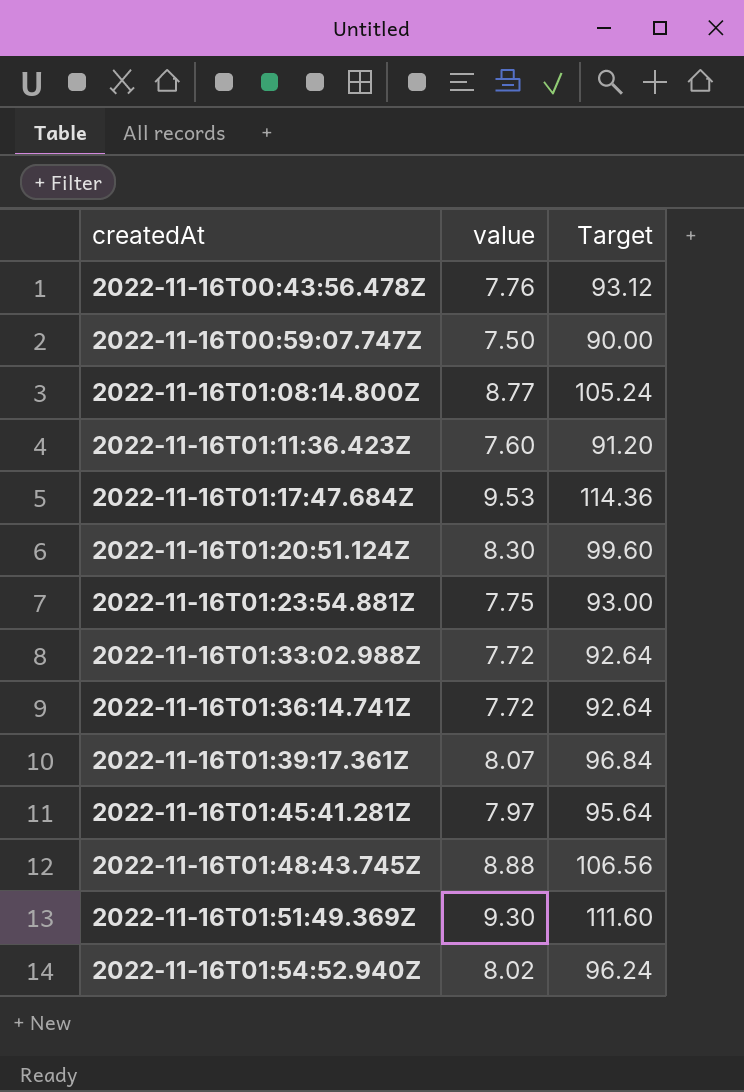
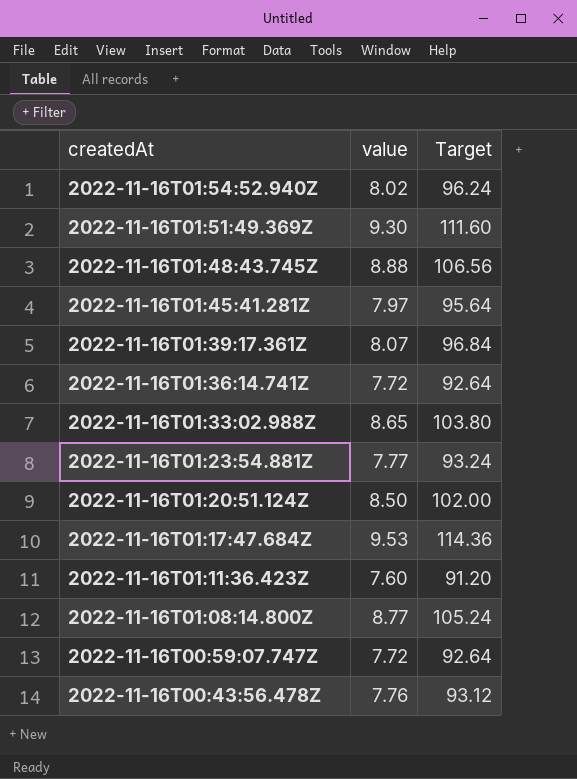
row order: createdAt ascending -> createdAt descending
2022-11-16T01:33:02.988Z | value: 7.72 -> 8.65
2022-11-16T01:33:02.988Z | Target: 92.64 -> 103.80
2022-11-16T01:23:54.881Z | value: 7.75 -> 7.77
2022-11-16T01:23:54.881Z | Target: 93.00 -> 93.24
2022-11-16T01:20:51.124Z | value: 8.30 -> 8.50
2022-11-16T01:20:51.124Z | Target: 99.60 -> 102.00
2022-11-16T00:59:07.747Z | value: 7.50 -> 7.72
2022-11-16T00:59:07.747Z | Target: 90.00 -> 92.64

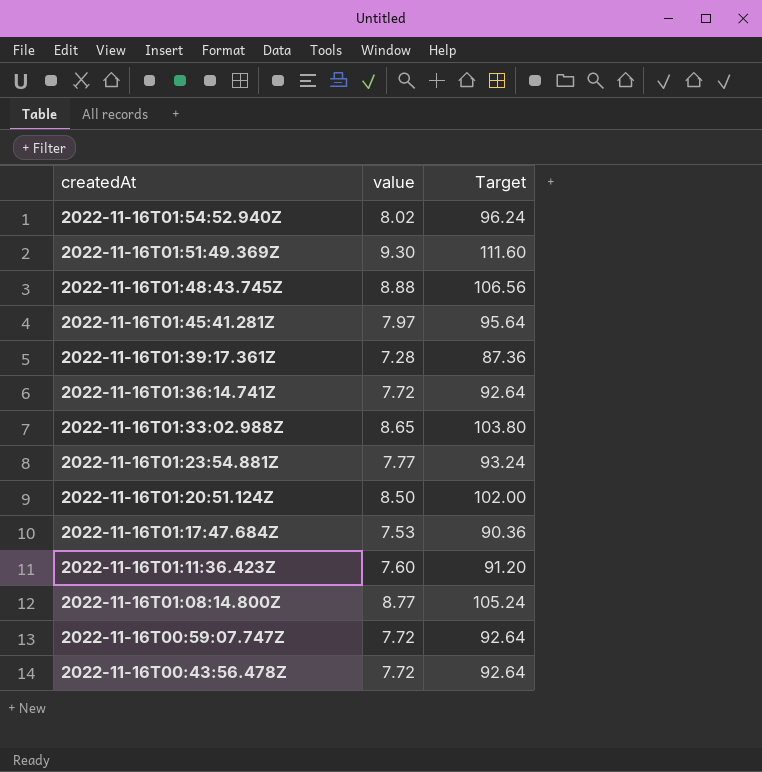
2022-11-16T01:39:17.361Z | value: 8.07 -> 7.28
2022-11-16T01:39:17.361Z | Target: 96.84 -> 87.36
2022-11-16T01:17:47.684Z | value: 9.53 -> 7.53
2022-11-16T01:17:47.684Z | Target: 114.36 -> 90.36
2022-11-16T00:43:56.478Z | value: 7.76 -> 7.72
2022-11-16T00:43:56.478Z | Target: 93.12 -> 92.64

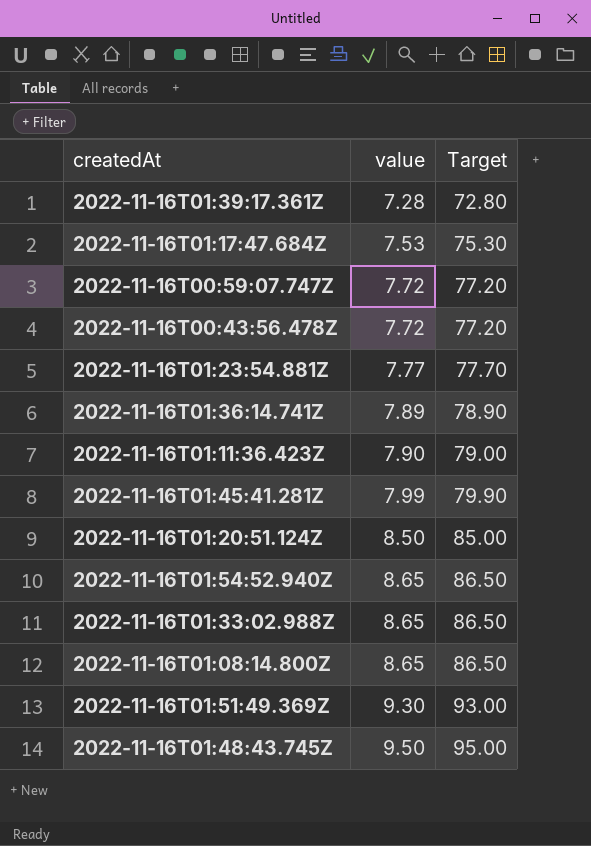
row order: createdAt descending -> value ascending
column Target | formula: [value] * 12 -> [value] * 10
2022-11-16T01:36:14.741Z | value: 7.72 -> 7.89
2022-11-16T01:11:36.423Z | value: 7.60 -> 7.90
2022-11-16T01:45:41.281Z | value: 7.97 -> 7.99
2022-11-16T01:54:52.940Z | value: 8.02 -> 8.65
2022-11-16T01:08:14.800Z | value: 8.77 -> 8.65
2022-11-16T01:48:43.745Z | value: 8.88 -> 9.50

